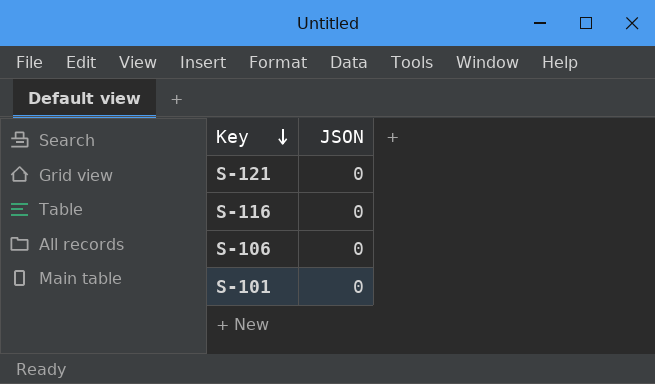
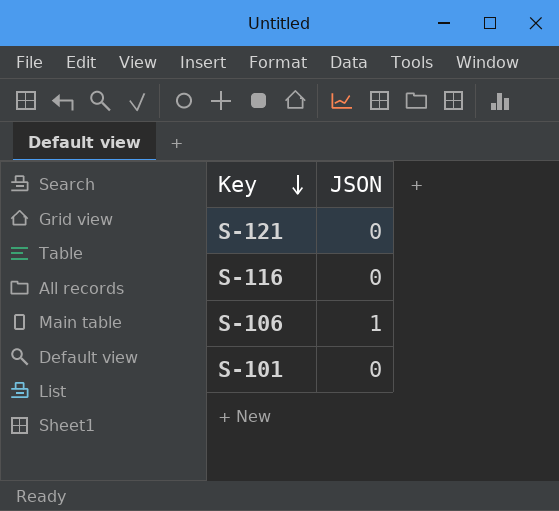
S-106 | JSON: 0 -> 1

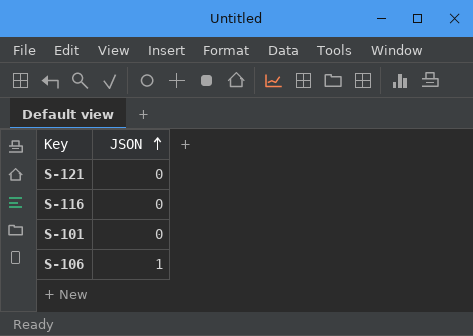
row order: Key descending -> JSON ascending

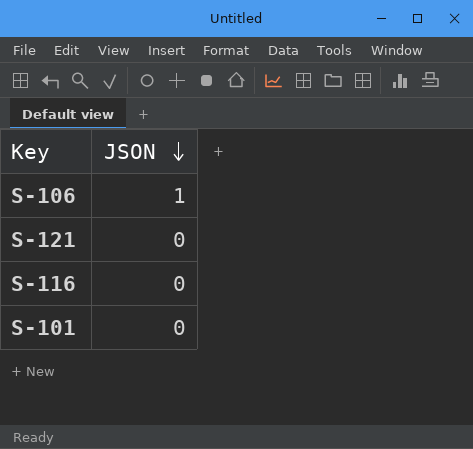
row order: JSON ascending -> JSON descending

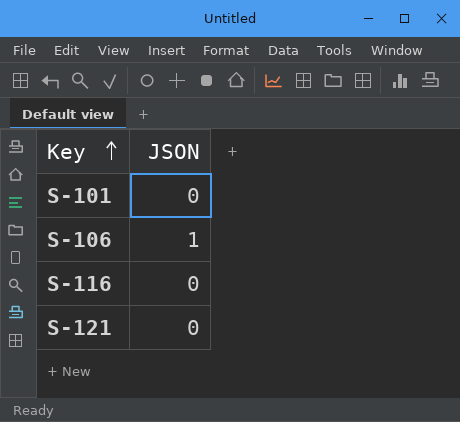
row order: JSON descending -> Key ascending

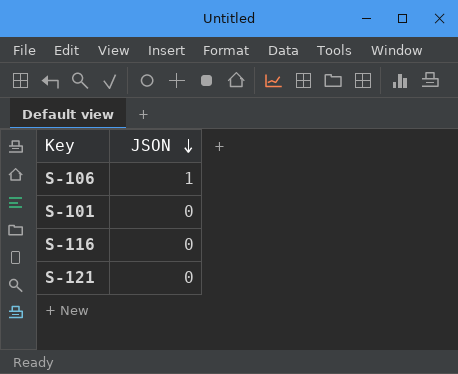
row order: Key ascending -> JSON descending

